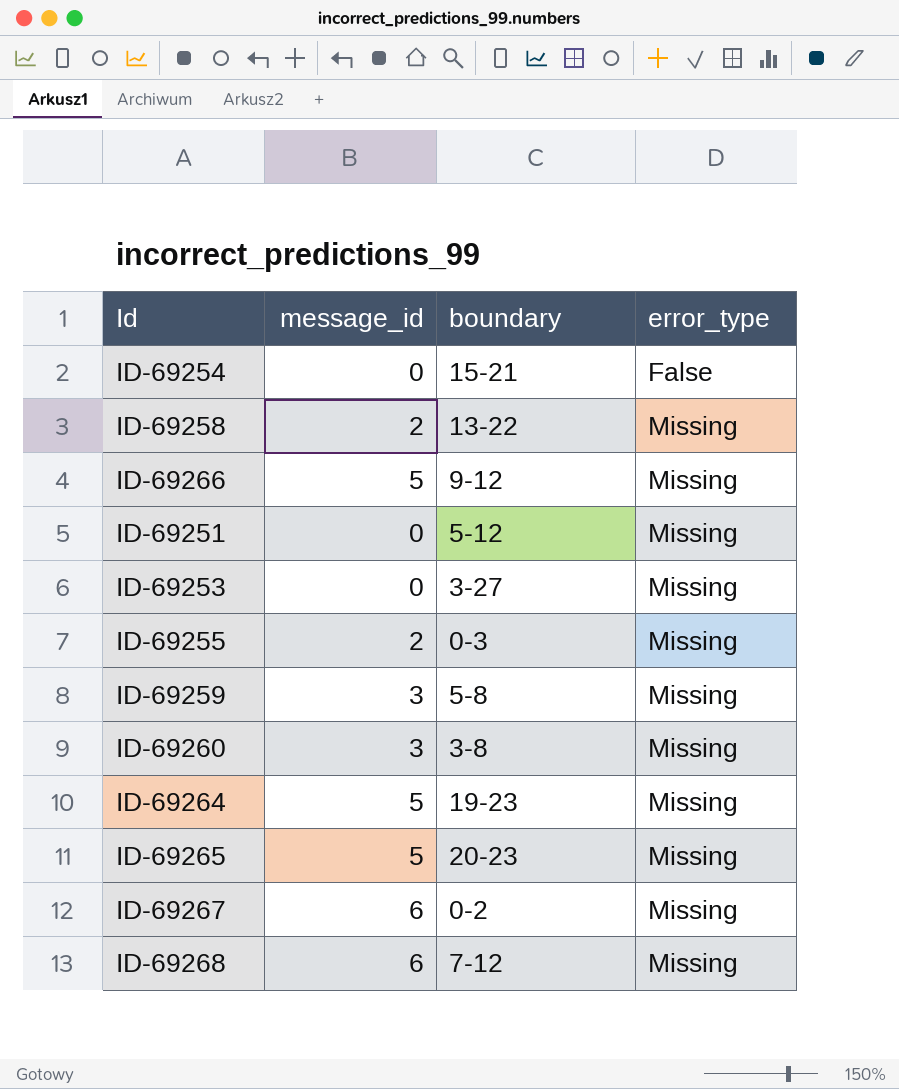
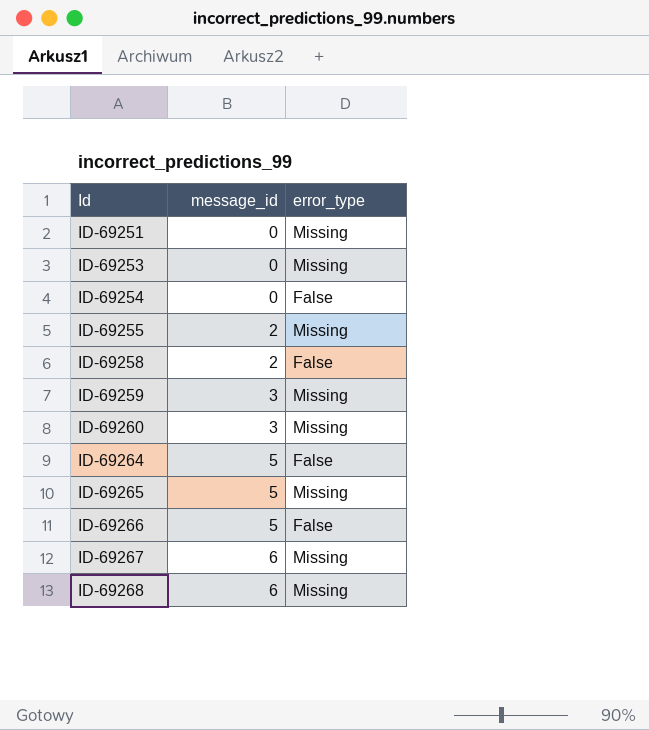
row order: error_type ascending -> Id ascending
column boundary | position: 3 -> none
ID-69258 | error_type: Missing -> False
ID-69264 | error_type: Missing -> False
ID-69266 | error_type: Missing -> False

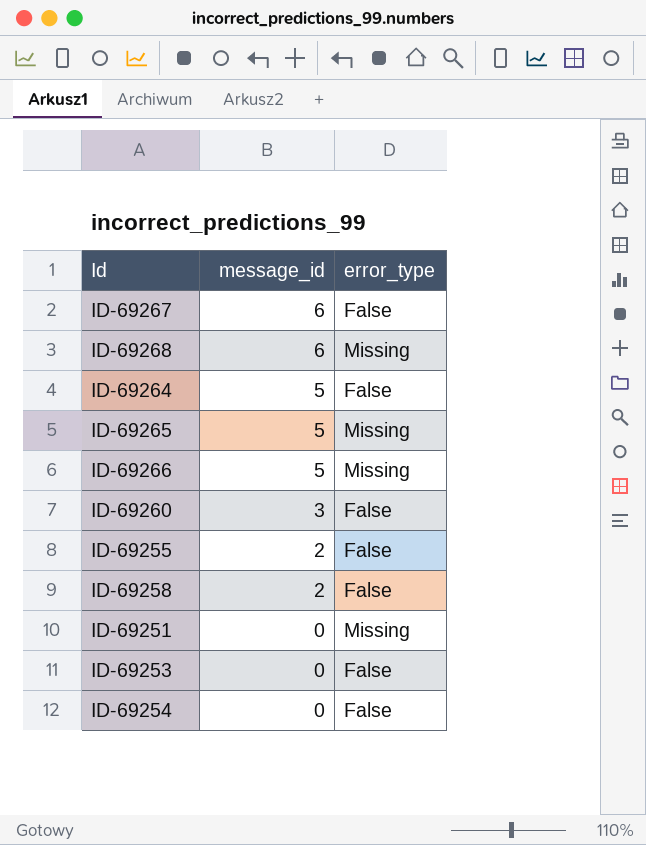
row order: Id ascending -> message_id descending
row ID-69259: 3 | Missing -> none
ID-69267 | error_type: Missing -> False
ID-69266 | error_type: False -> Missing
ID-69260 | error_type: Missing -> False
ID-69255 | error_type: Missing -> False
ID-69253 | error_type: Missing -> False

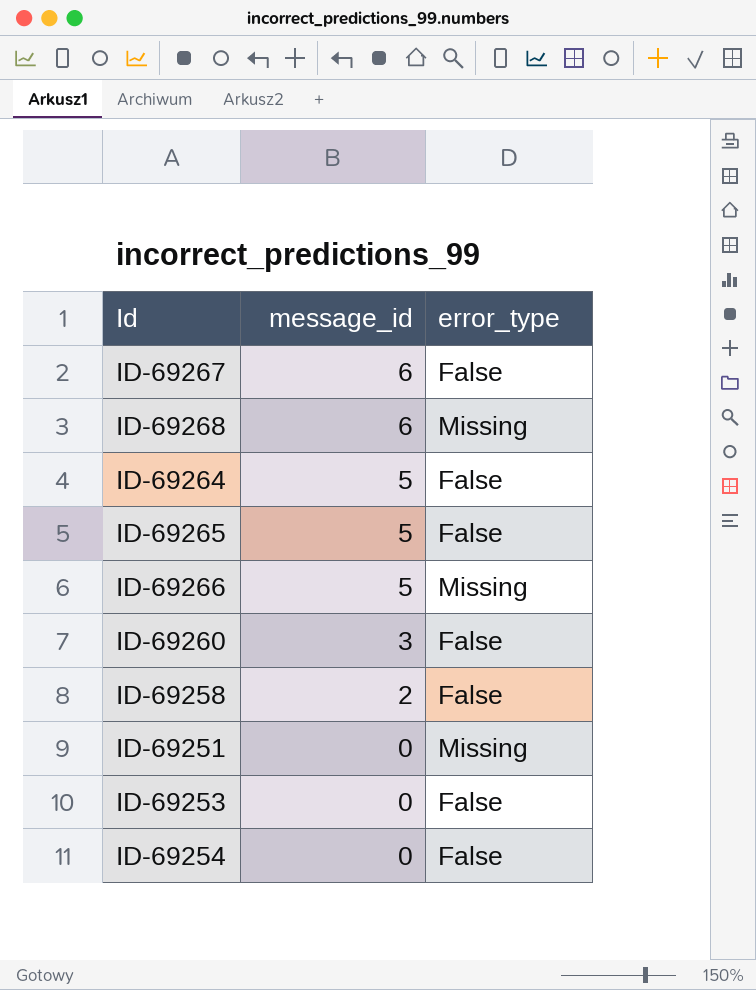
row ID-69255: 2 | False -> none
ID-69265 | error_type: Missing -> False

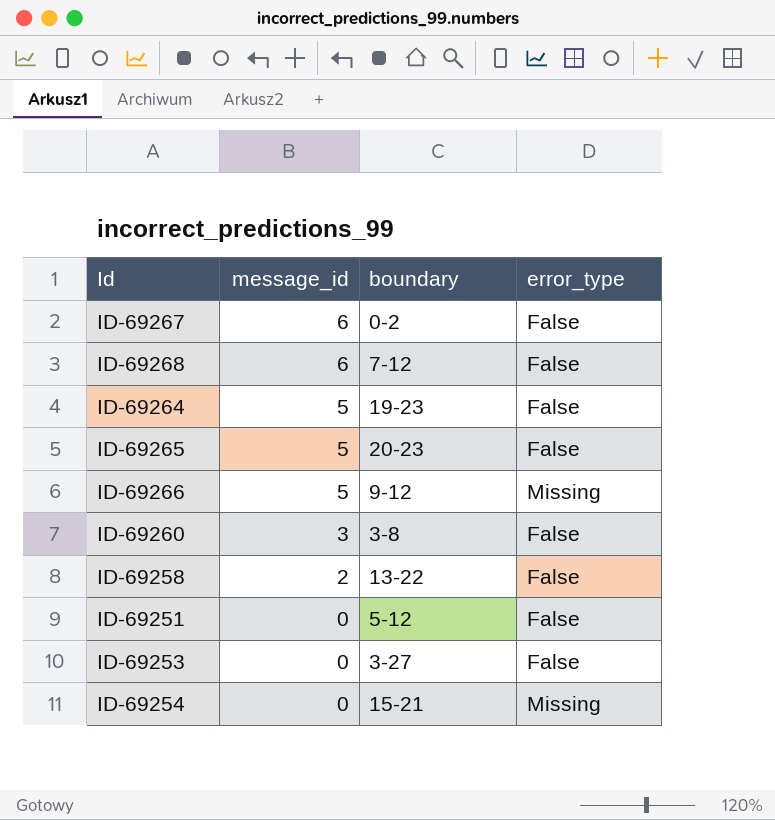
column boundary | position: none -> 3
ID-69268 | error_type: Missing -> False
ID-69251 | error_type: Missing -> False
ID-69254 | error_type: False -> Missing

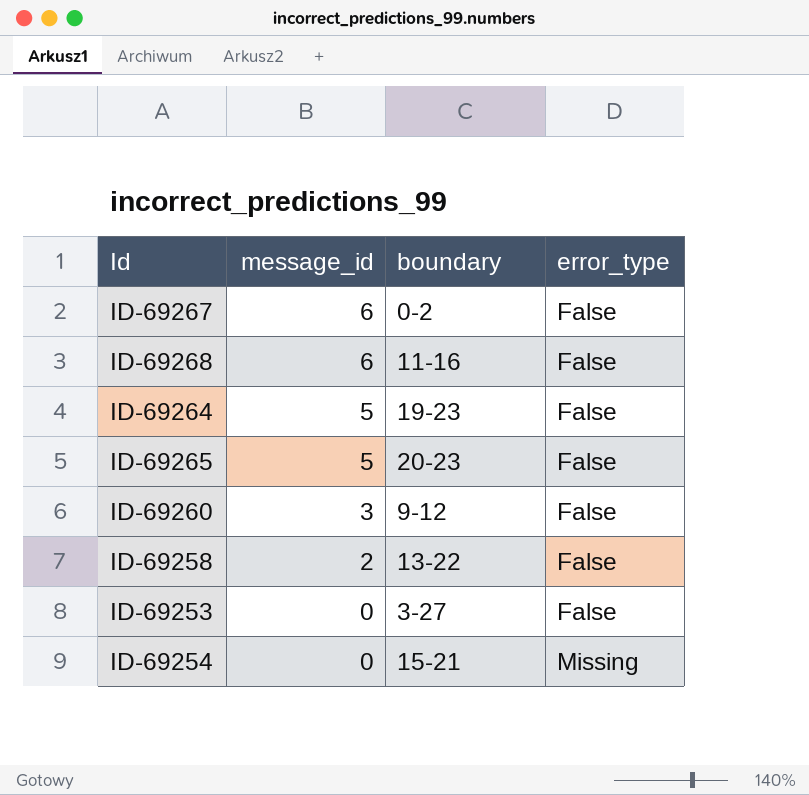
row ID-69266: 5 | 9-12 | Missing -> none
row ID-69251: 0 | 5-12 | False -> none
ID-69268 | boundary: 7-12 -> 11-16
ID-69260 | boundary: 3-8 -> 9-12

